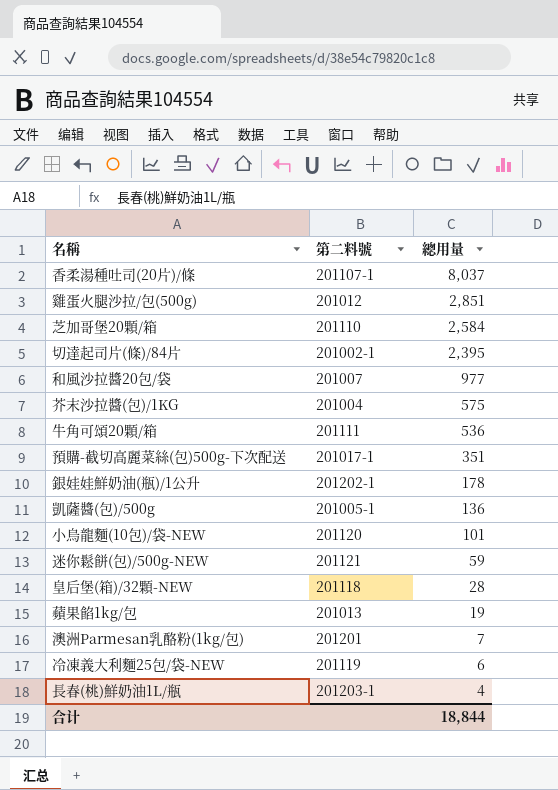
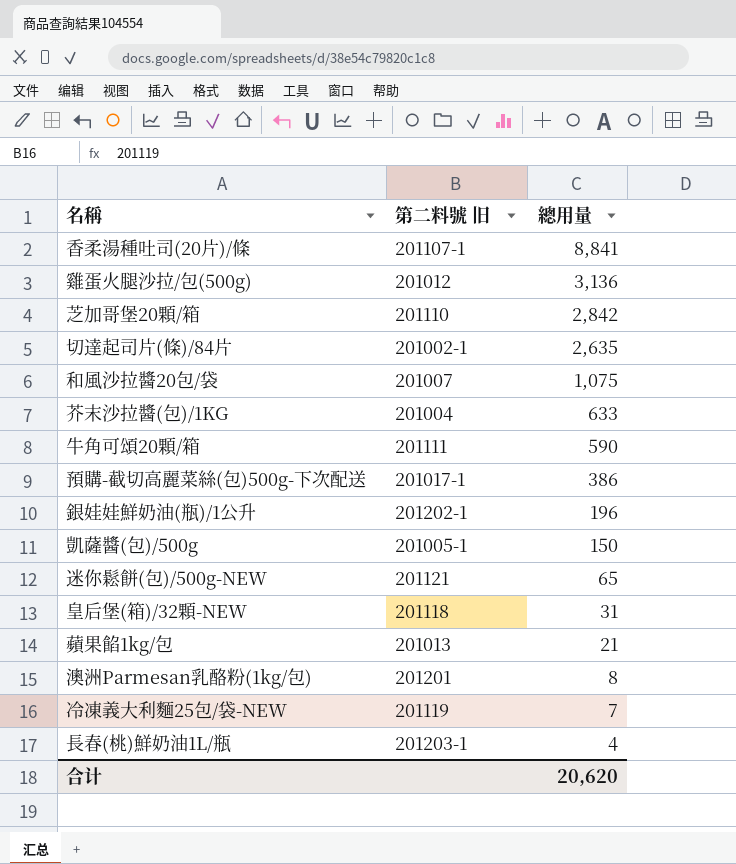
column name: 第二料號 -> 第二料號 旧
row 小烏龍麵(10包)/袋-NEW: 201120 | 101 -> none
香柔湯種吐司(20片)/條 | 總用量: 8,037 -> 8,841
雞蛋火腿沙拉/包(500g) | 總用量: 2,851 -> 3,136
芝加哥堡20顆/箱 | 總用量: 2,584 -> 2,842
切達起司片(條)/84片 | 總用量: 2,395 -> 2,635
和風沙拉醬20包/袋 | 總用量: 977 -> 1,075
芥末沙拉醬(包)/1KG | 總用量: 575 -> 633
牛角可頌20顆/箱 | 總用量: 536 -> 590
預購-截切高麗菜絲(包)500g-下次配送 | 總用量: 351 -> 386
銀娃娃鮮奶油(瓶)/1公升 | 總用量: 178 -> 196
凱薩醬(包)/500g | 總用量: 136 -> 150
迷你鬆餅(包)/500g-NEW | 總用量: 59 -> 65
皇后堡(箱)/32顆-NEW | 總用量: 28 -> 31
蘋果餡1kg/包 | 總用量: 19 -> 21
澳洲Parmesan乳酪粉(1kg/包) | 總用量: 7 -> 8
冷凍義大利麵25包/袋-NEW | 總用量: 6 -> 7
合计 | 總用量: 18,844 -> 20,620

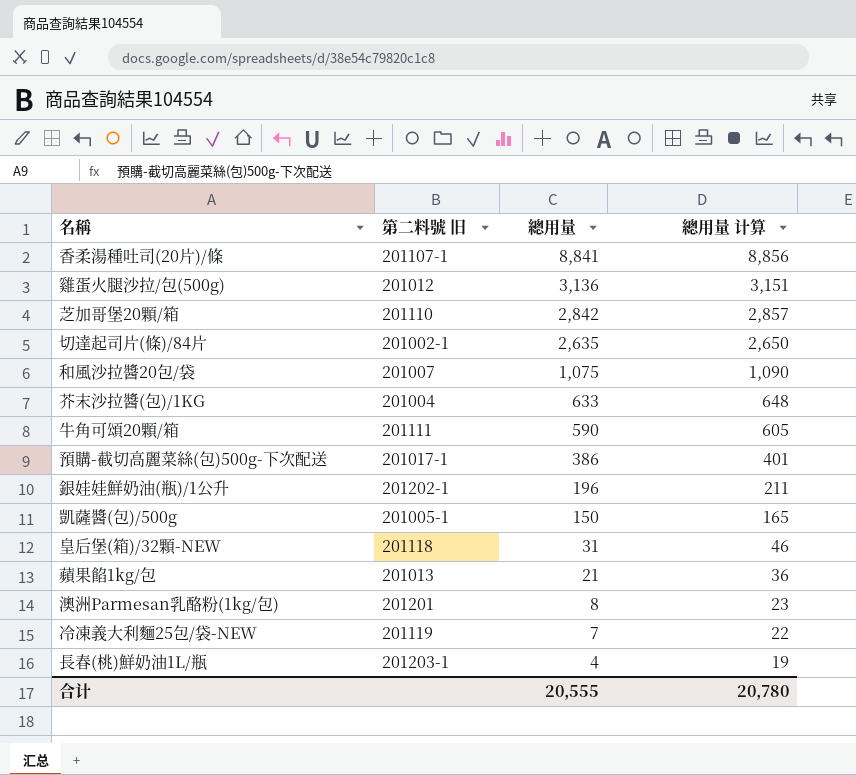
column 總用量 计算 | formula: none -> [總用量] + 15
row 迷你鬆餅(包)/500g-NEW: 201121 | 65 -> none
合计 | 總用量: 20,620 -> 20,555

